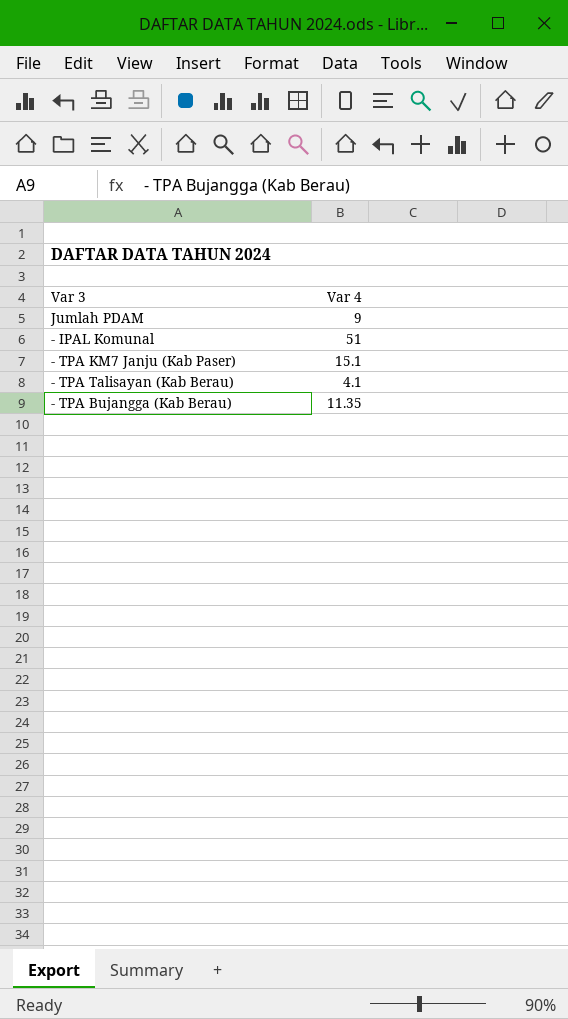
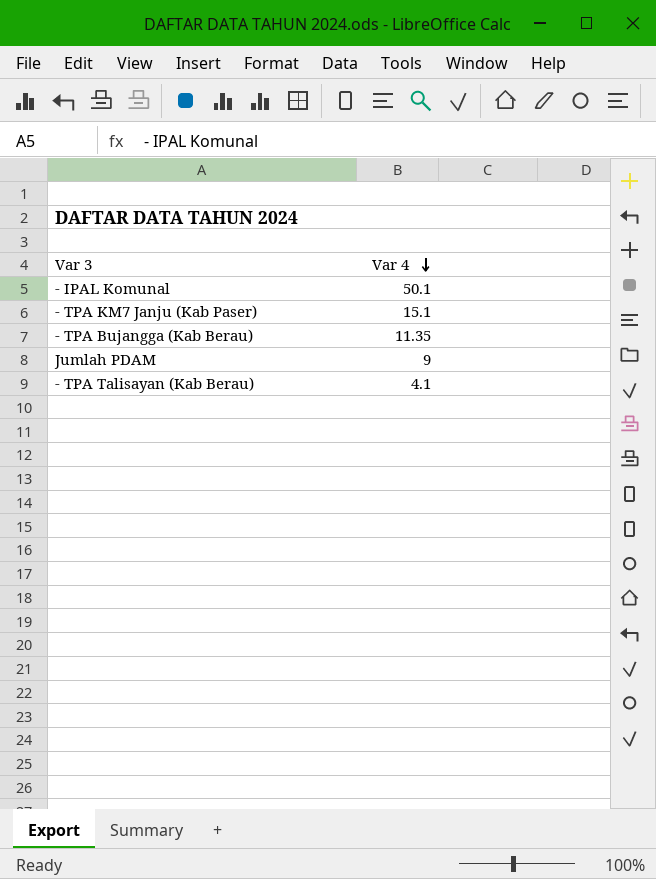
row order: none -> Var 4 descending
- IPAL Komunal | Var 4: 51 -> 50.1

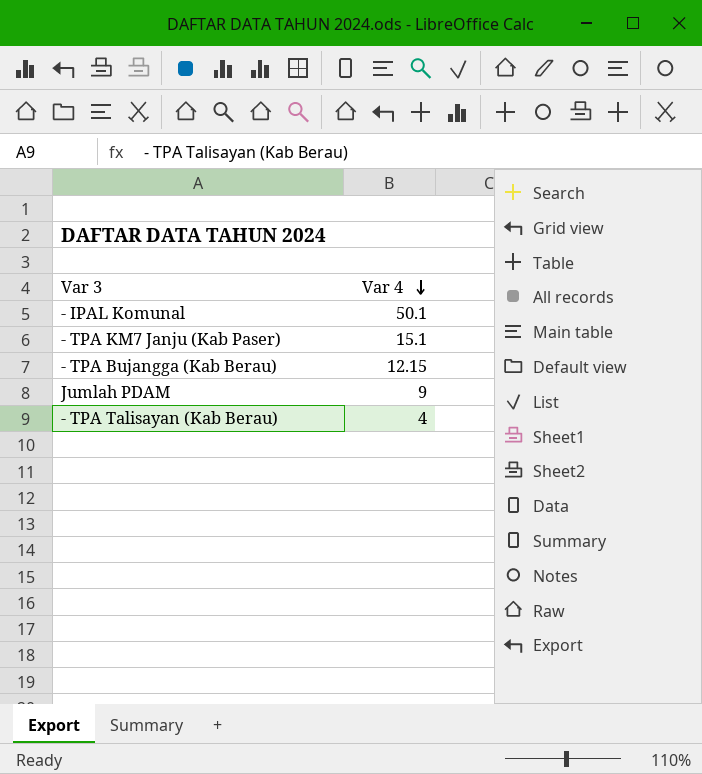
- TPA Bujangga (Kab Berau) | Var 4: 11.35 -> 12.15
- TPA Talisayan (Kab Berau) | Var 4: 4.1 -> 4

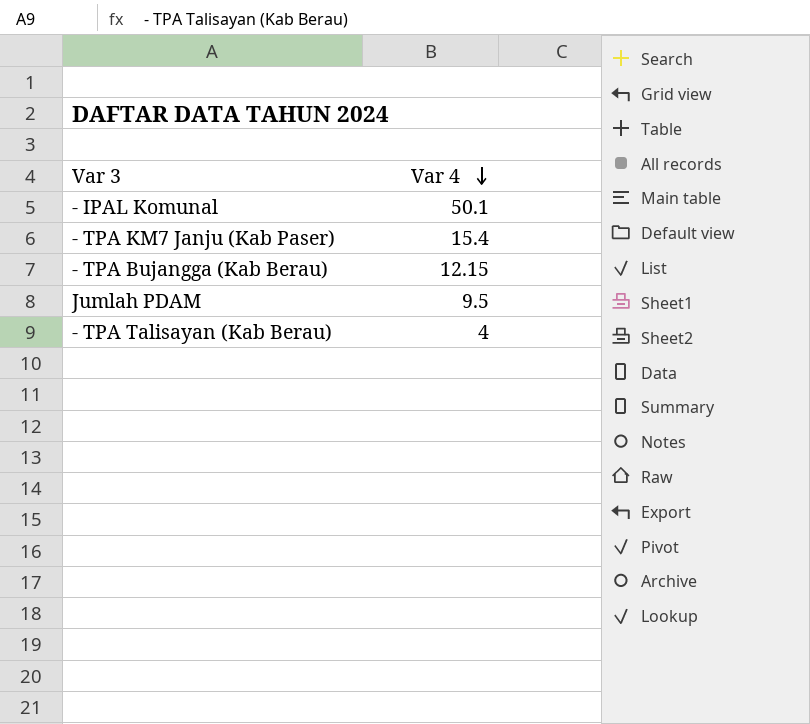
- TPA KM7 Janju (Kab Paser) | Var 4: 15.1 -> 15.4
Jumlah PDAM | Var 4: 9 -> 9.5

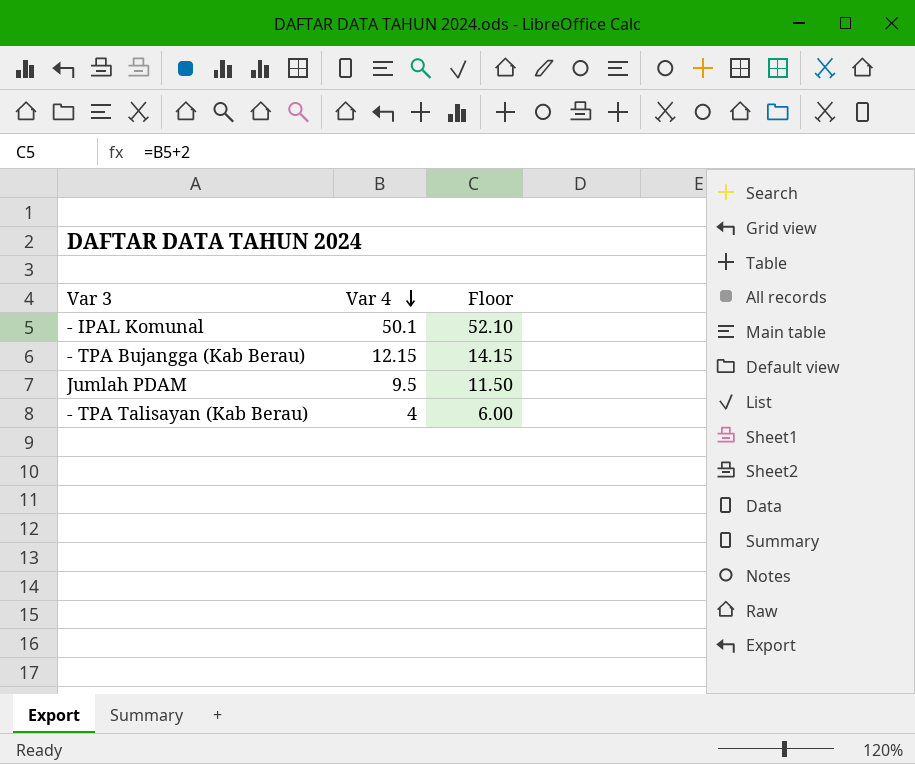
column Floor | formula: none -> [Var 4] + 2
row - TPA KM7 Janju (Kab Paser): 15.4 -> none

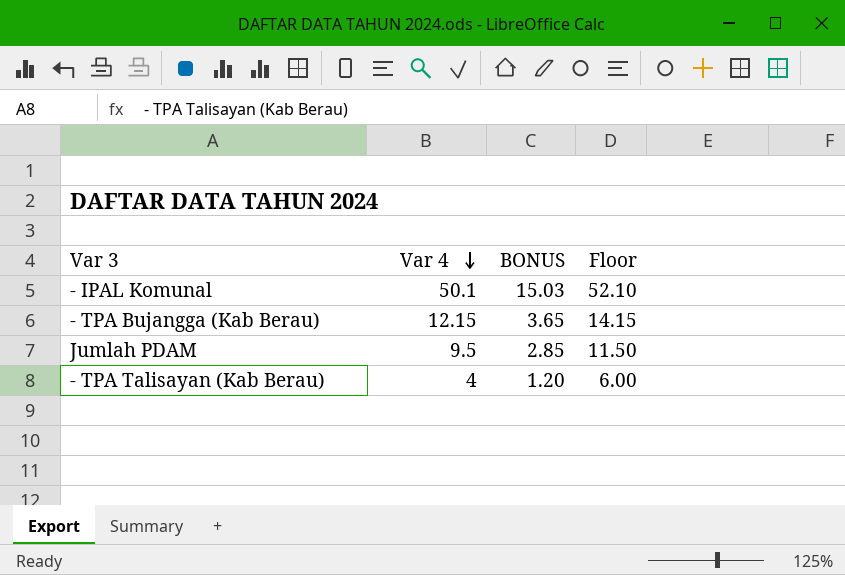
column BONUS | formula: none -> [Var 4] * 0.3

